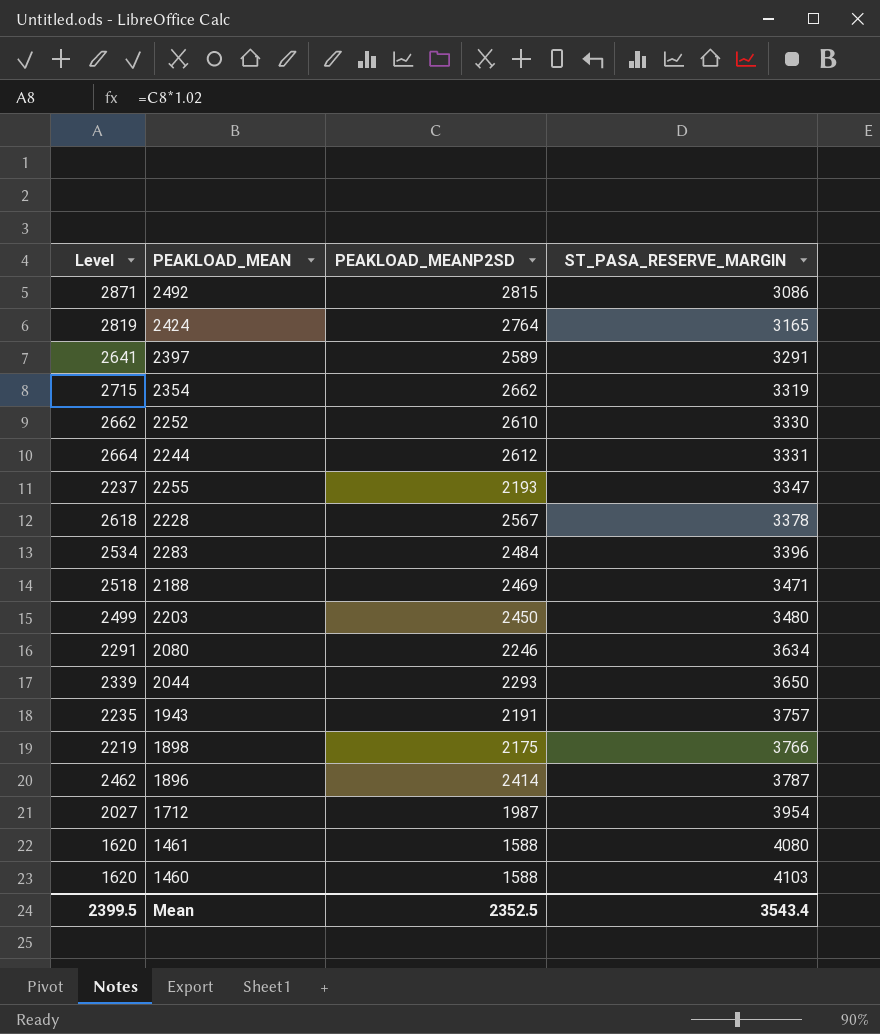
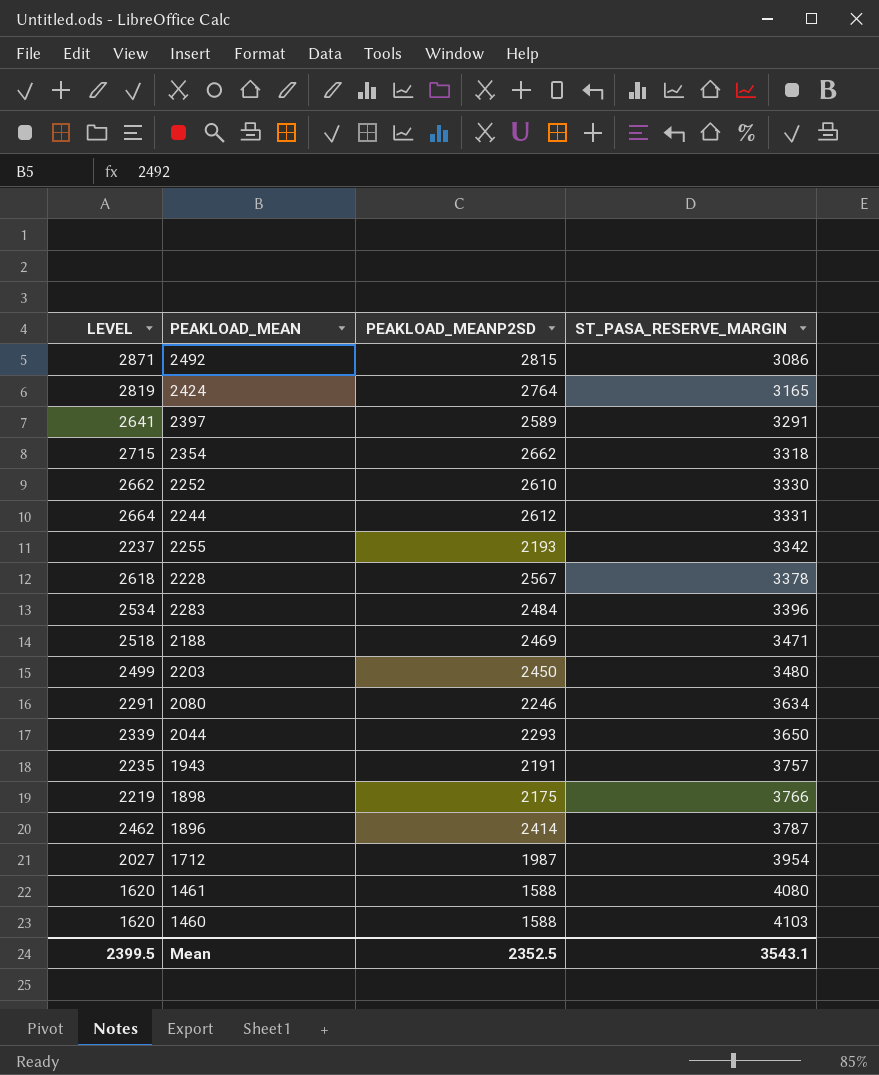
column name: Level -> LEVEL
2354 | ST_PASA_RESERVE_MARGIN: 3319 -> 3318
2255 | ST_PASA_RESERVE_MARGIN: 3347 -> 3342
Mean | ST_PASA_RESERVE_MARGIN: 3543.4 -> 3543.1

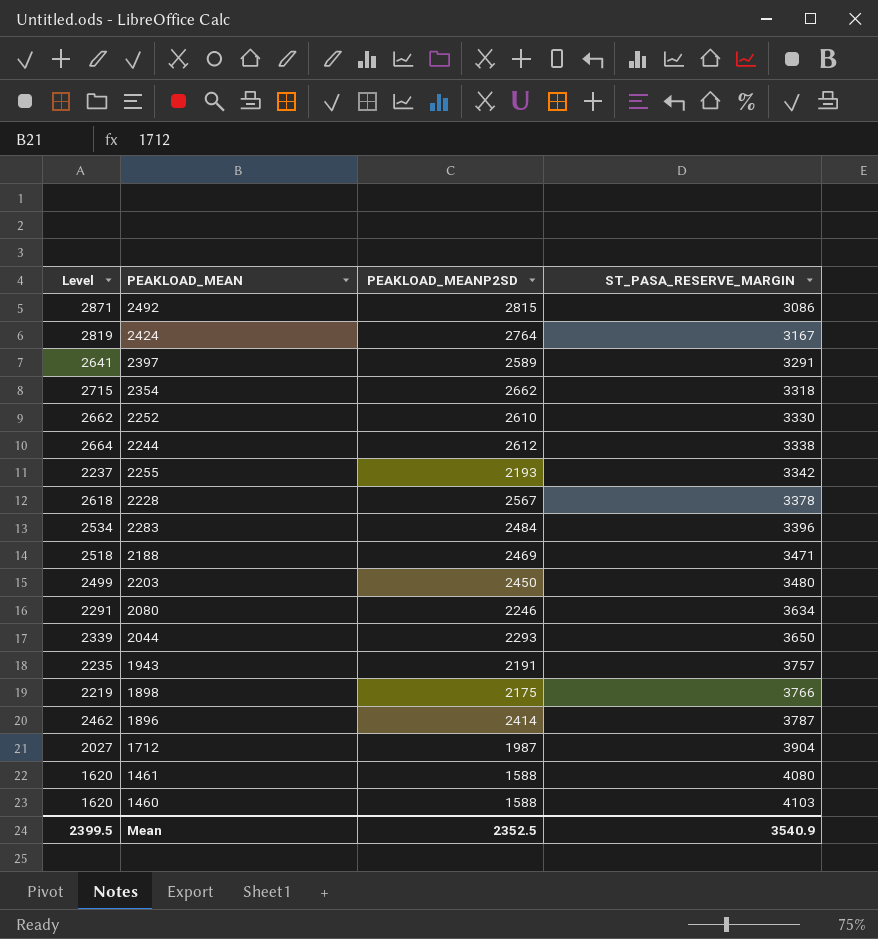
column name: LEVEL -> Level
2424 | ST_PASA_RESERVE_MARGIN: 3165 -> 3167
2244 | ST_PASA_RESERVE_MARGIN: 3331 -> 3338
1712 | ST_PASA_RESERVE_MARGIN: 3954 -> 3904
Mean | ST_PASA_RESERVE_MARGIN: 3543.1 -> 3540.9

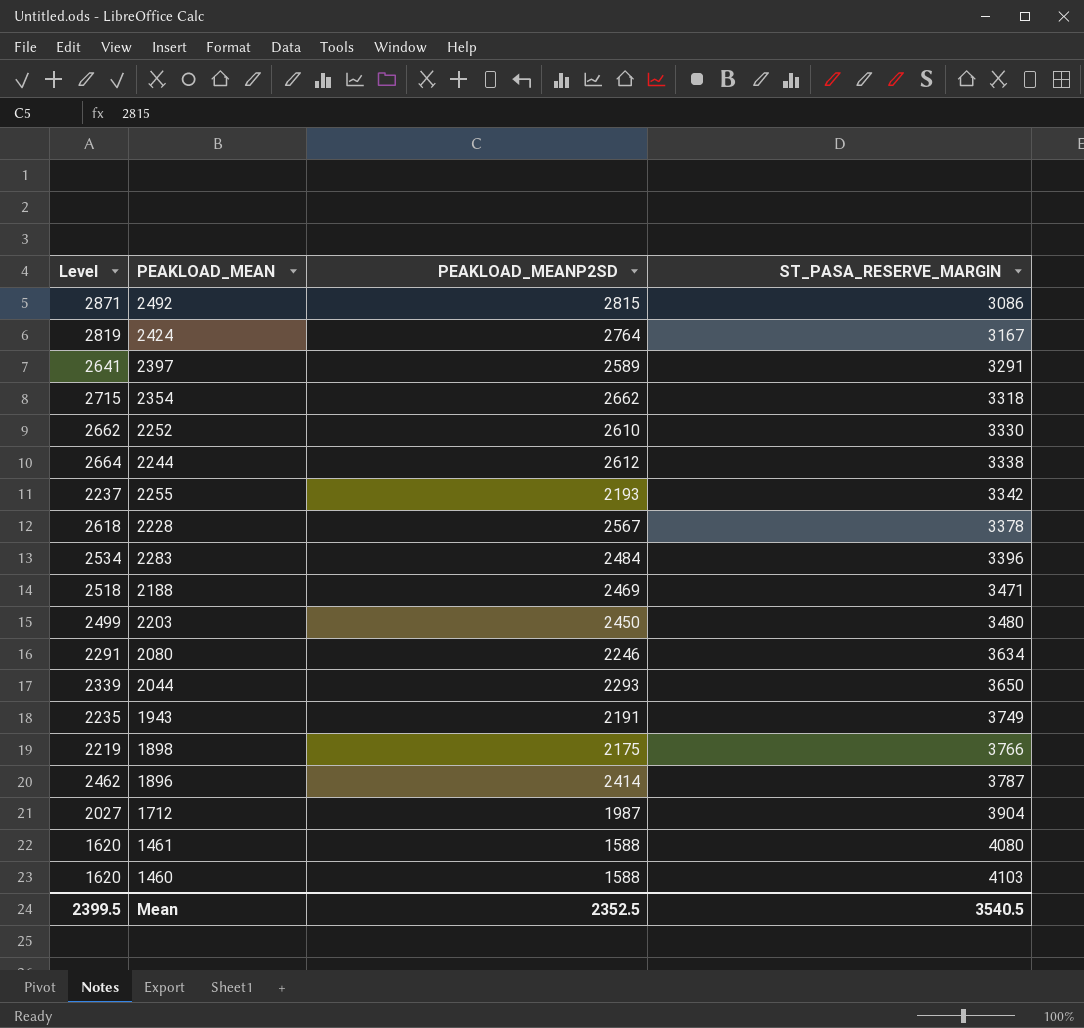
1943 | ST_PASA_RESERVE_MARGIN: 3757 -> 3749
Mean | ST_PASA_RESERVE_MARGIN: 3540.9 -> 3540.5

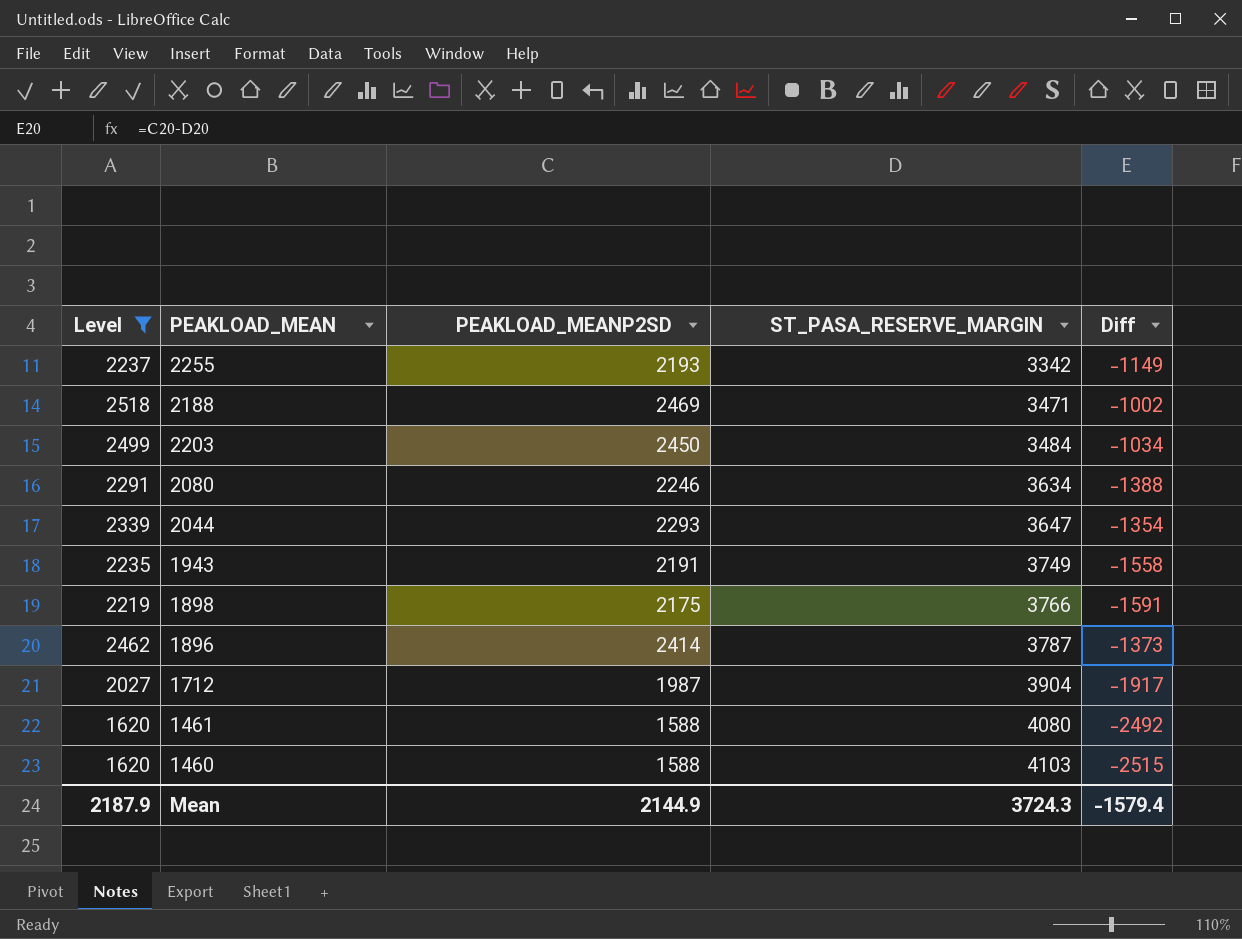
filter: none -> Level <= 2518
column Diff | formula: none -> [PEAKLOAD_MEANP2SD] - [ST_PASA_RESERVE_MARGIN]
2203 | ST_PASA_RESERVE_MARGIN: 3480 -> 3484
2044 | ST_PASA_RESERVE_MARGIN: 3650 -> 3647
Mean | Level: 2399.5 -> 2187.9
Mean | PEAKLOAD_MEANP2SD: 2352.5 -> 2144.9
Mean | ST_PASA_RESERVE_MARGIN: 3540.5 -> 3724.3

